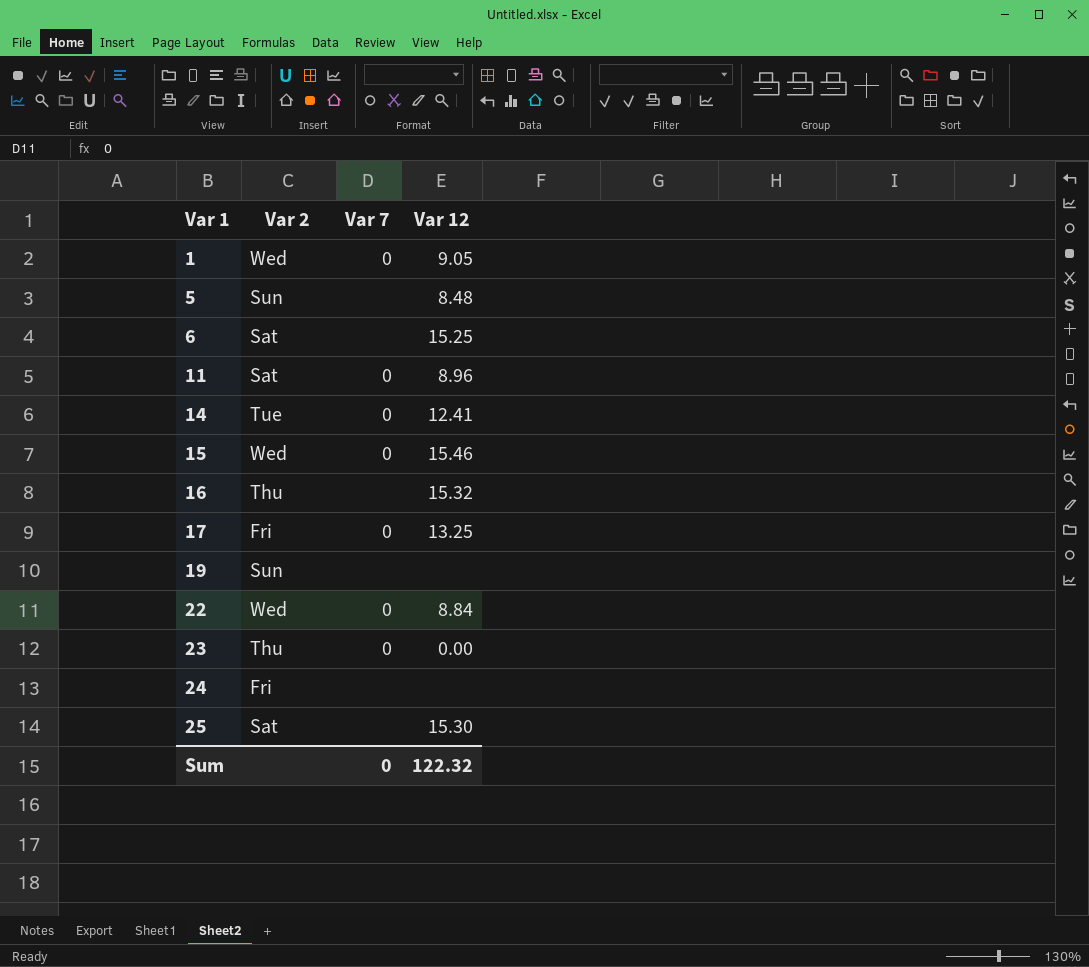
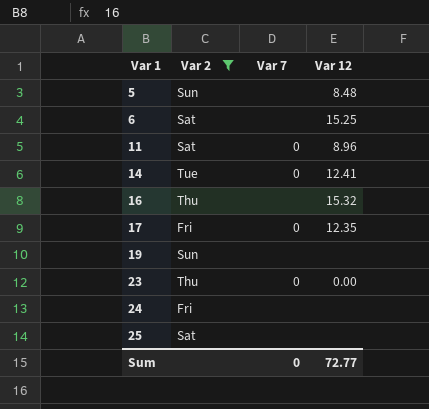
filter: none -> Var 2 != Wed
17 | Var 12: 13.25 -> 12.35
25 | Var 12: 15.30 -> none
Sum | Var 12: 122.32 -> 72.77

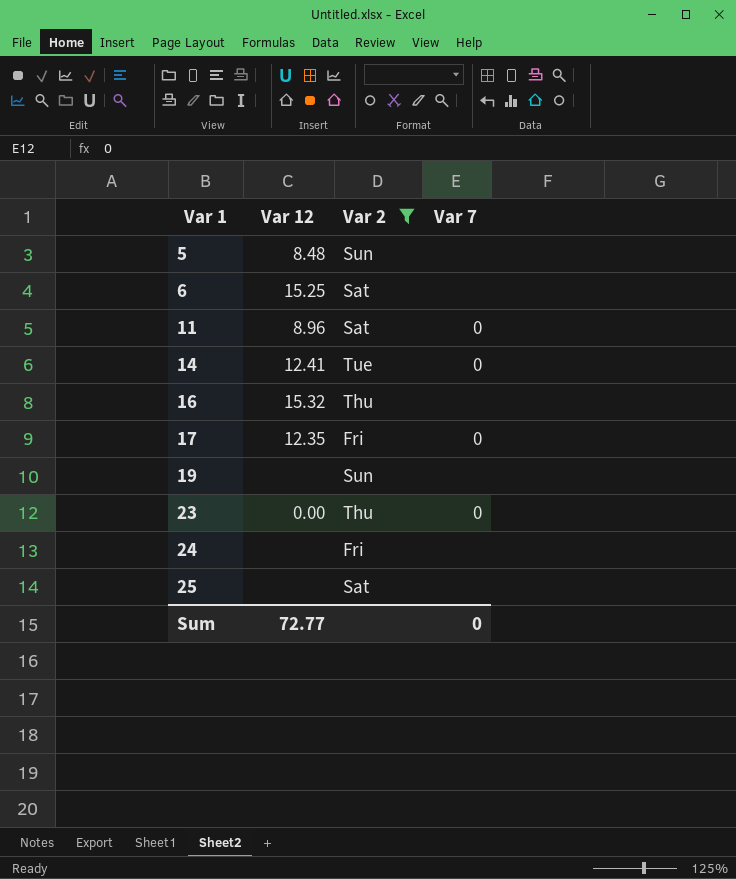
column Var 12 | position: 4 -> 2

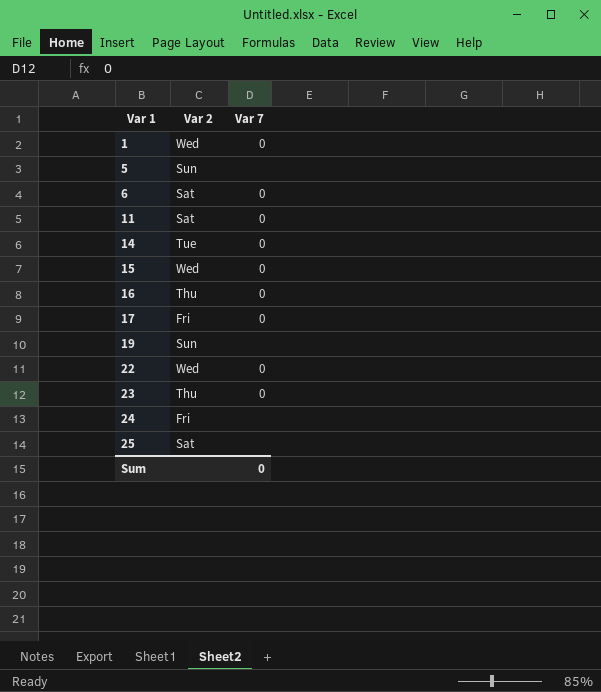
filter: Var 2 != Wed -> none
column Var 12 | position: 2 -> none
6 | Var 7: none -> 0
16 | Var 7: none -> 0

